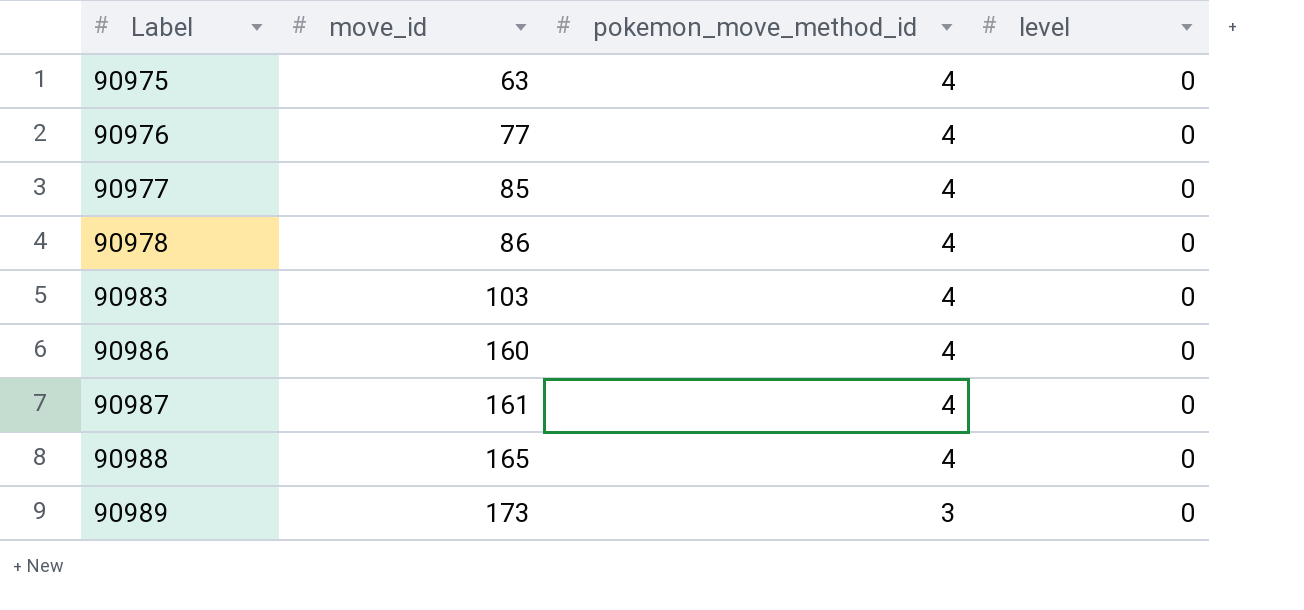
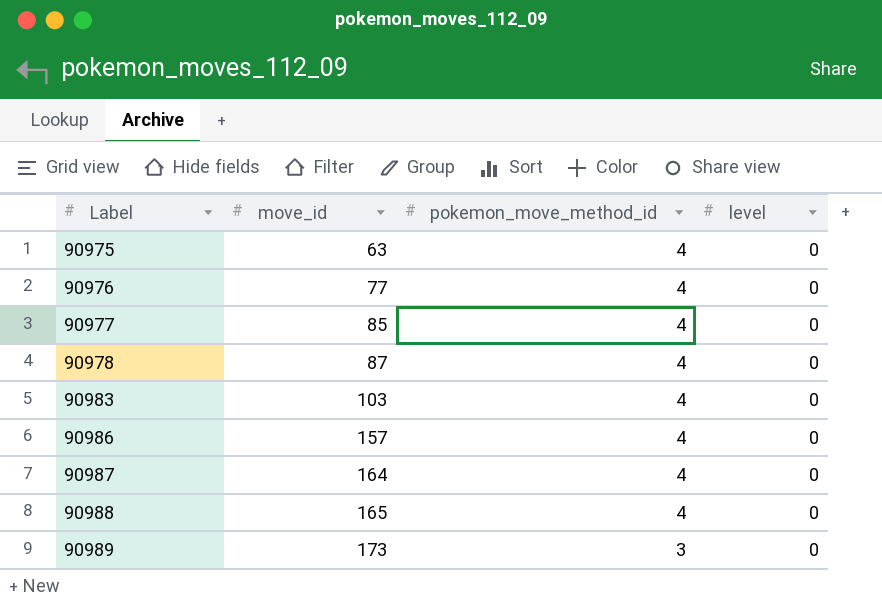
90978 | move_id: 86 -> 87
90986 | move_id: 160 -> 157
90987 | move_id: 161 -> 164

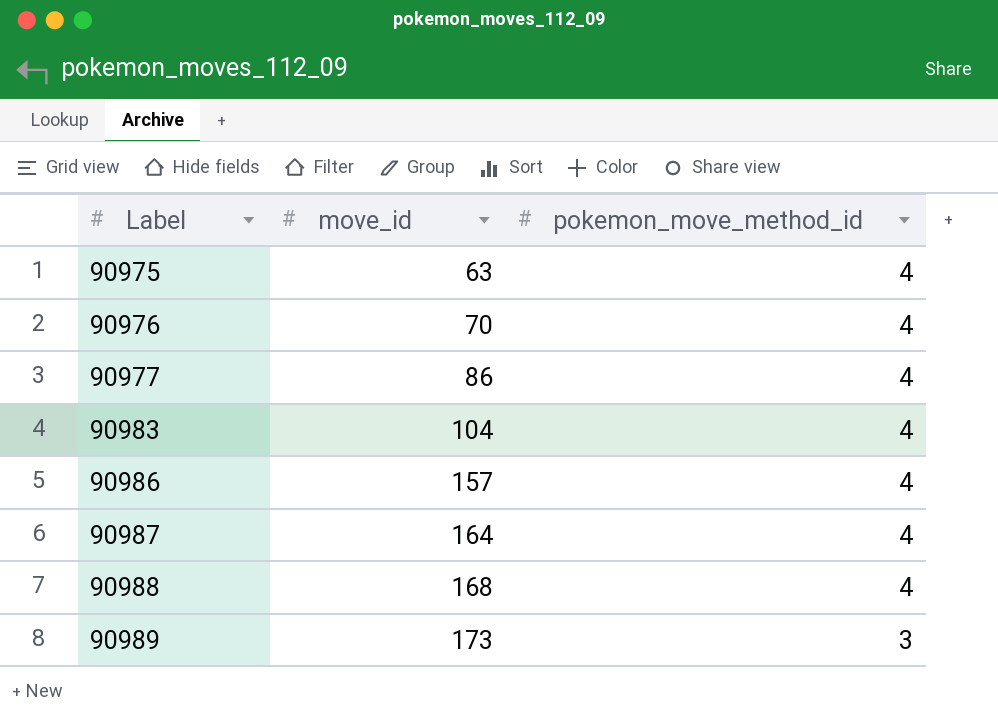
column level | position: 4 -> none
row 90978: 87 | 4 | 0 -> none
90976 | move_id: 77 -> 70
90977 | move_id: 85 -> 86
90983 | move_id: 103 -> 104
90988 | move_id: 165 -> 168

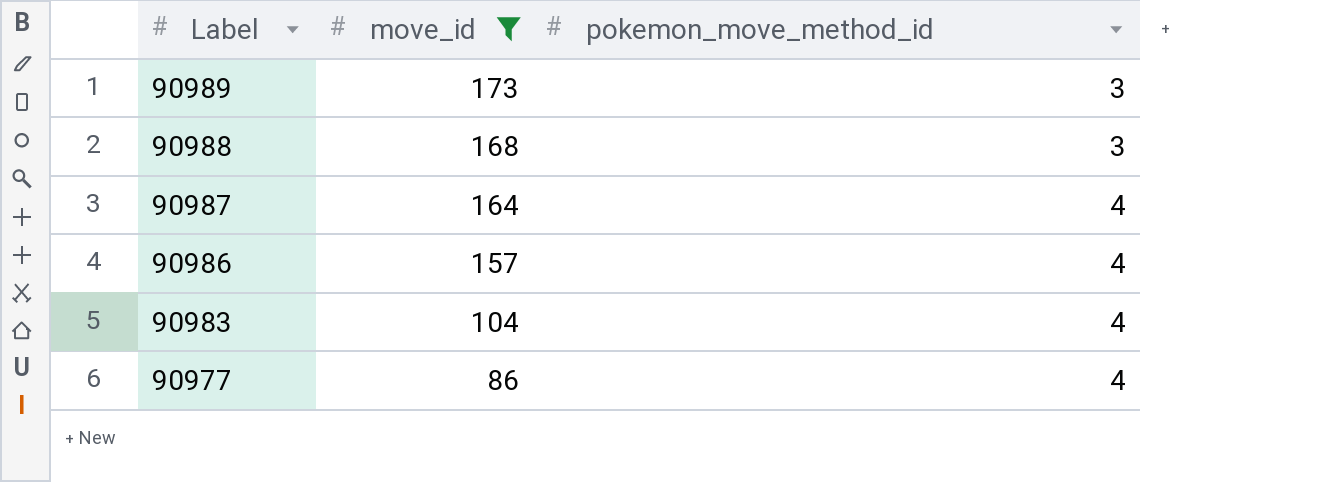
filter: none -> move_id >= 86
row order: Label ascending -> Label descending
90988 | pokemon_move_method_id: 4 -> 3

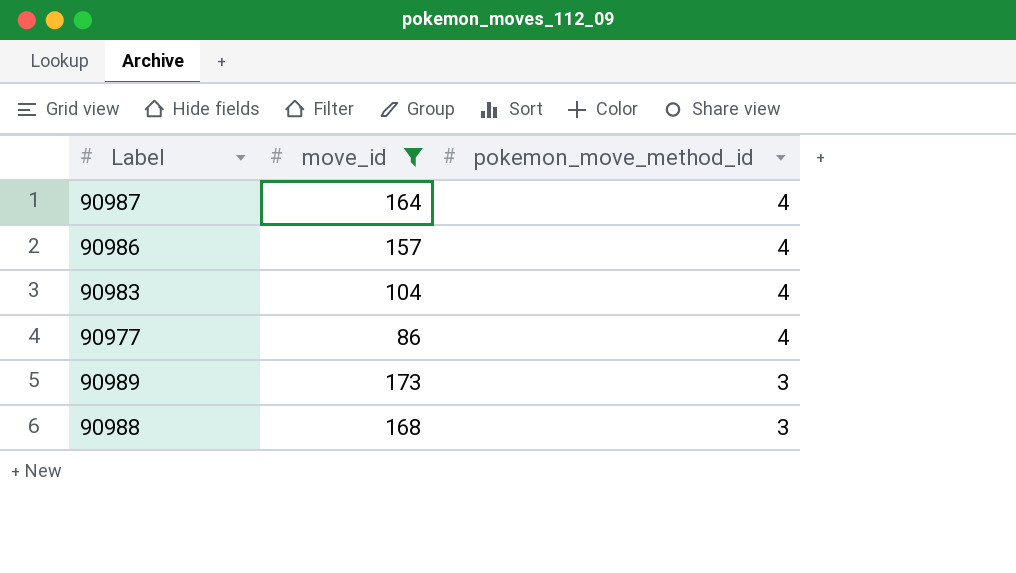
row order: Label descending -> pokemon_move_method_id descending

